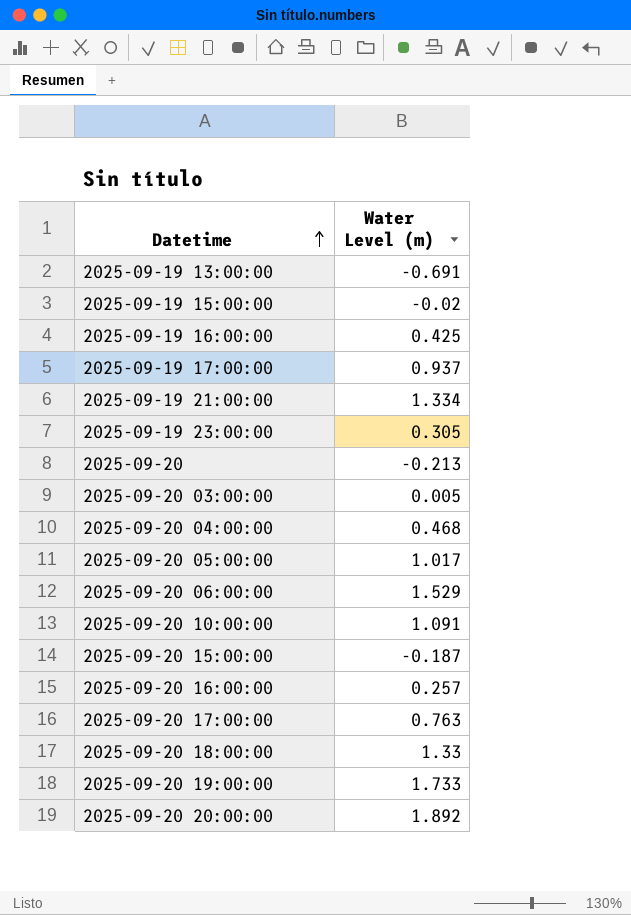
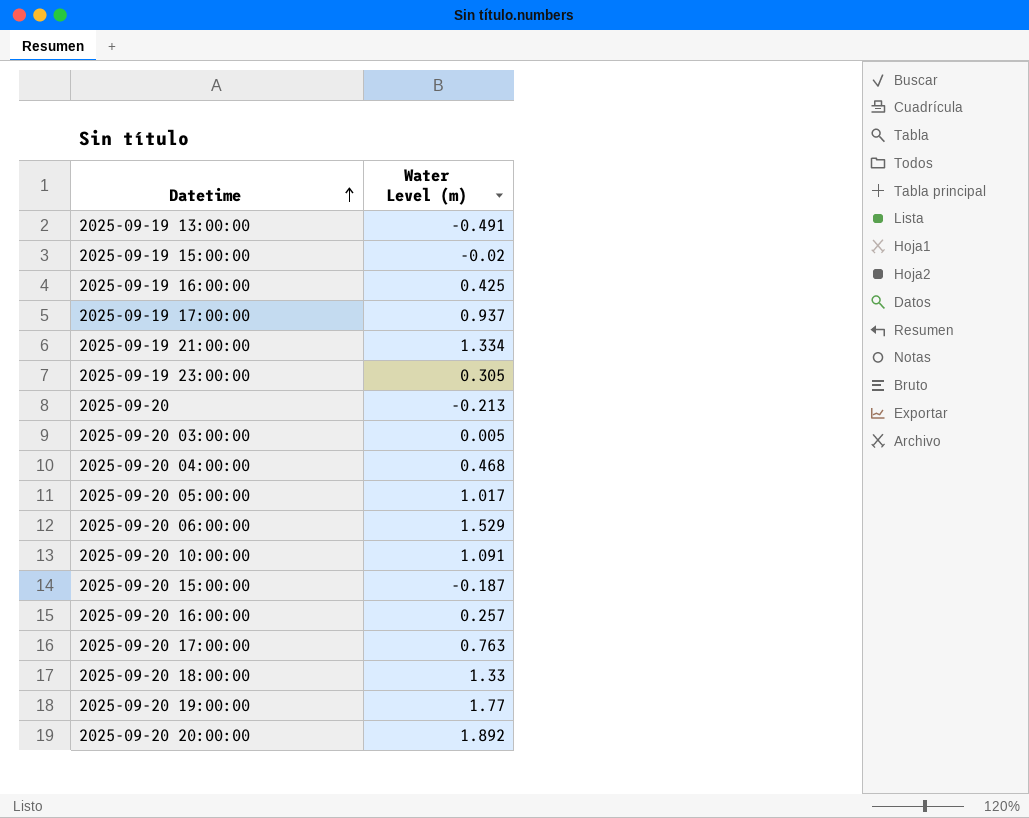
2025-09-19 13:00:00 | Water Level (m): -0.691 -> -0.491
2025-09-20 19:00:00 | Water Level (m): 1.733 -> 1.77

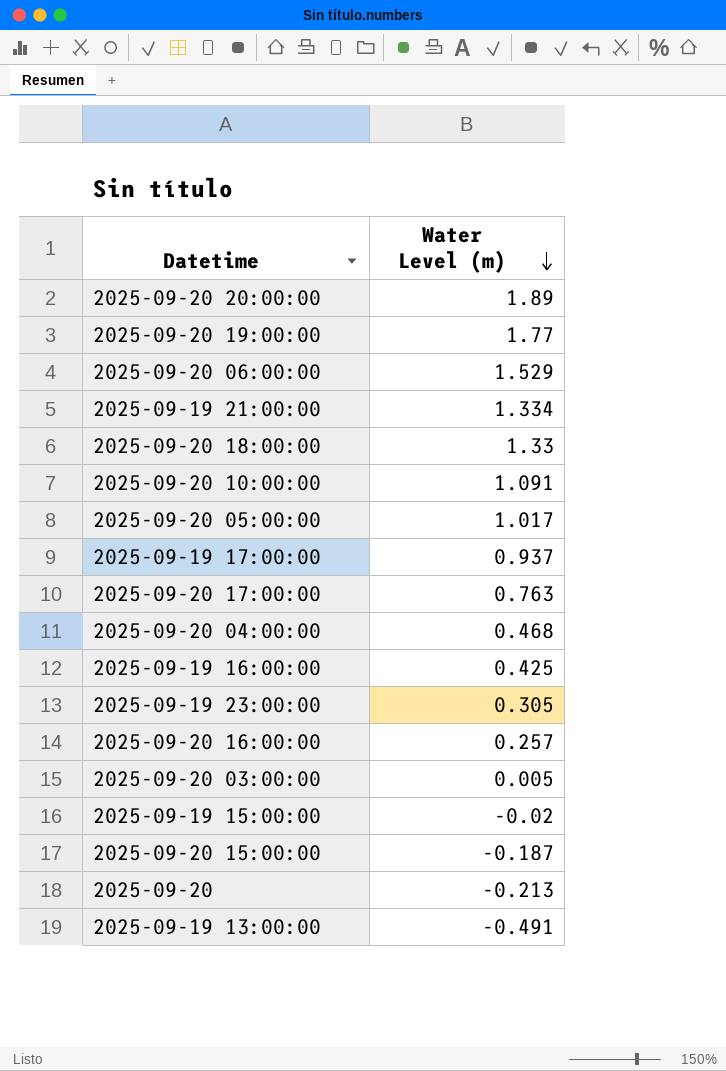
row order: Datetime ascending -> Water Level (m) descending
2025-09-20 20:00:00 | Water Level (m): 1.892 -> 1.89

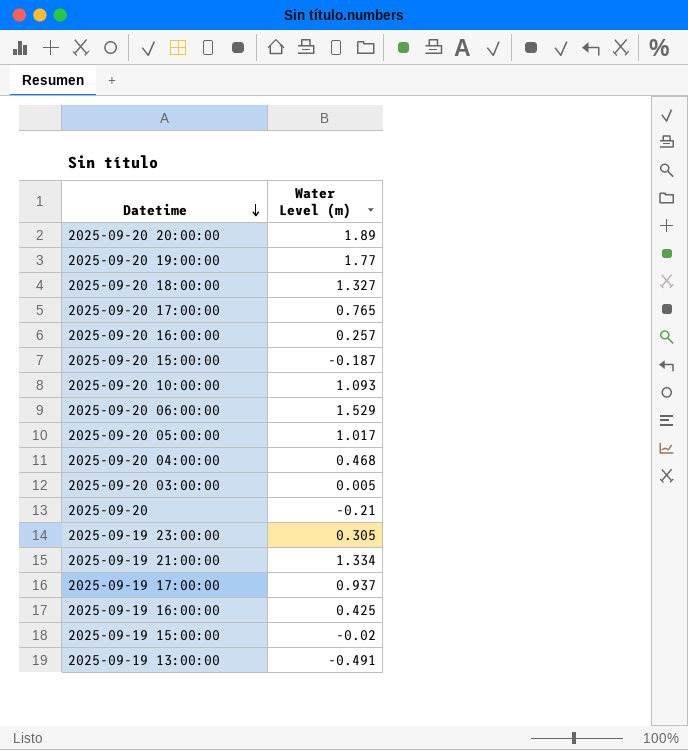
row order: Water Level (m) descending -> Datetime descending
2025-09-20 18:00:00 | Water Level (m): 1.33 -> 1.327
2025-09-20 17:00:00 | Water Level (m): 0.763 -> 0.765
2025-09-20 10:00:00 | Water Level (m): 1.091 -> 1.093
2025-09-20 | Water Level (m): -0.213 -> -0.21

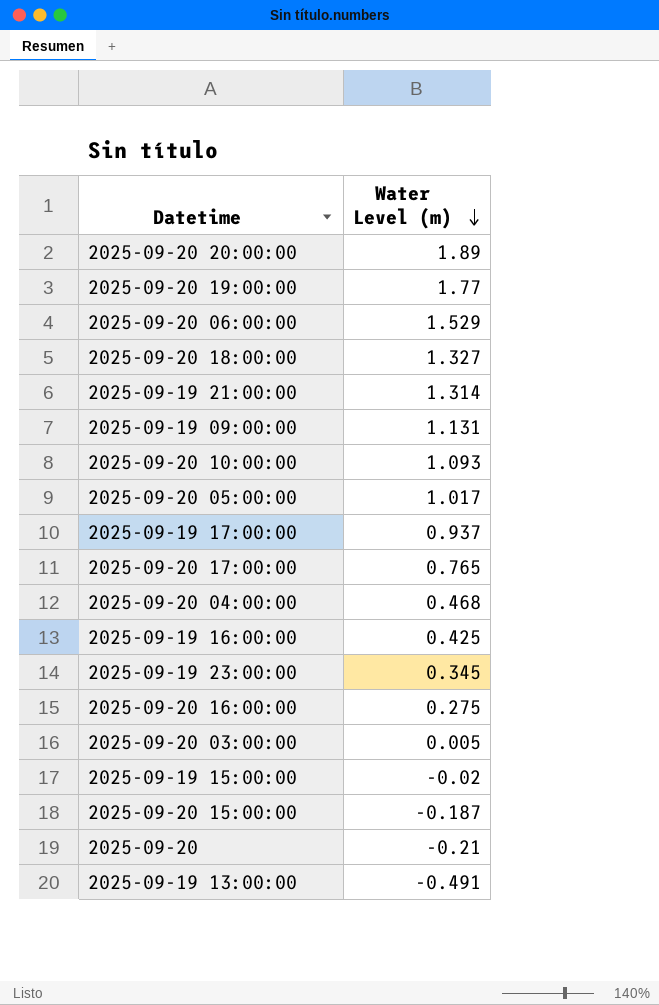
row order: Datetime descending -> Water Level (m) descending
2025-09-19 21:00:00 | Water Level (m): 1.334 -> 1.314
row 2025-09-19 09:00:00: none -> 1.131
2025-09-19 23:00:00 | Water Level (m): 0.305 -> 0.345
2025-09-20 16:00:00 | Water Level (m): 0.257 -> 0.275

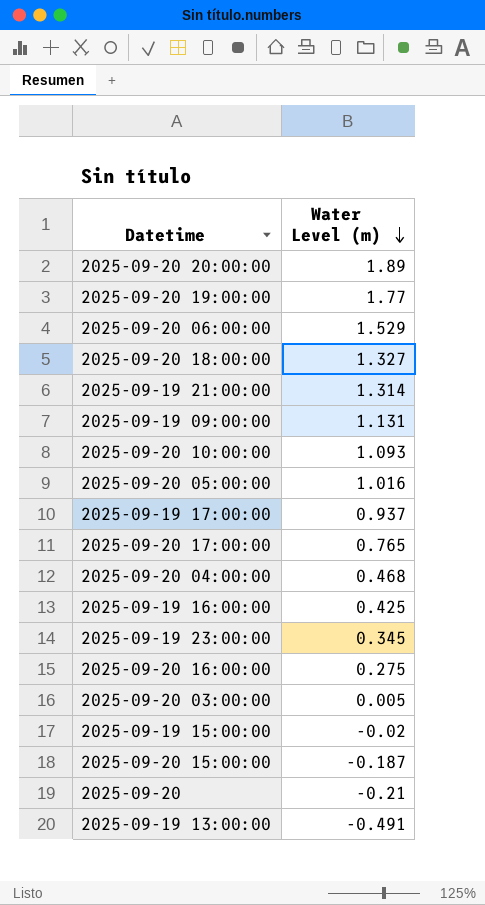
2025-09-20 05:00:00 | Water Level (m): 1.017 -> 1.016

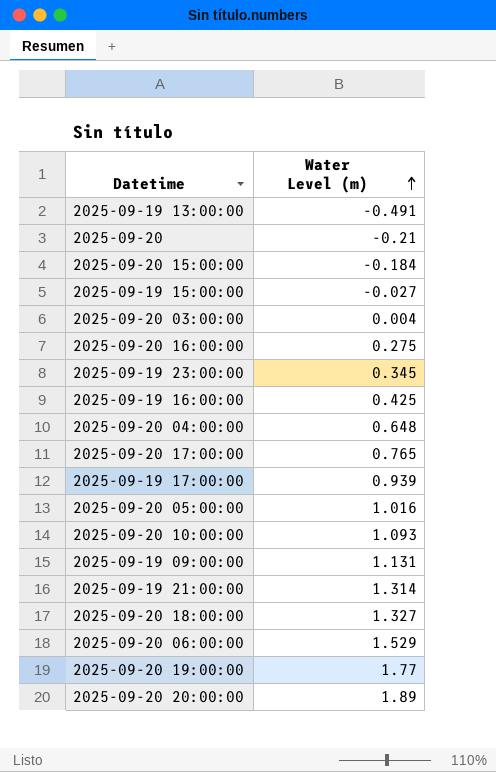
row order: Water Level (m) descending -> Water Level (m) ascending
2025-09-20 15:00:00 | Water Level (m): -0.187 -> -0.184
2025-09-19 15:00:00 | Water Level (m): -0.02 -> -0.027
2025-09-20 03:00:00 | Water Level (m): 0.005 -> 0.004
2025-09-20 04:00:00 | Water Level (m): 0.468 -> 0.648
2025-09-19 17:00:00 | Water Level (m): 0.937 -> 0.939

